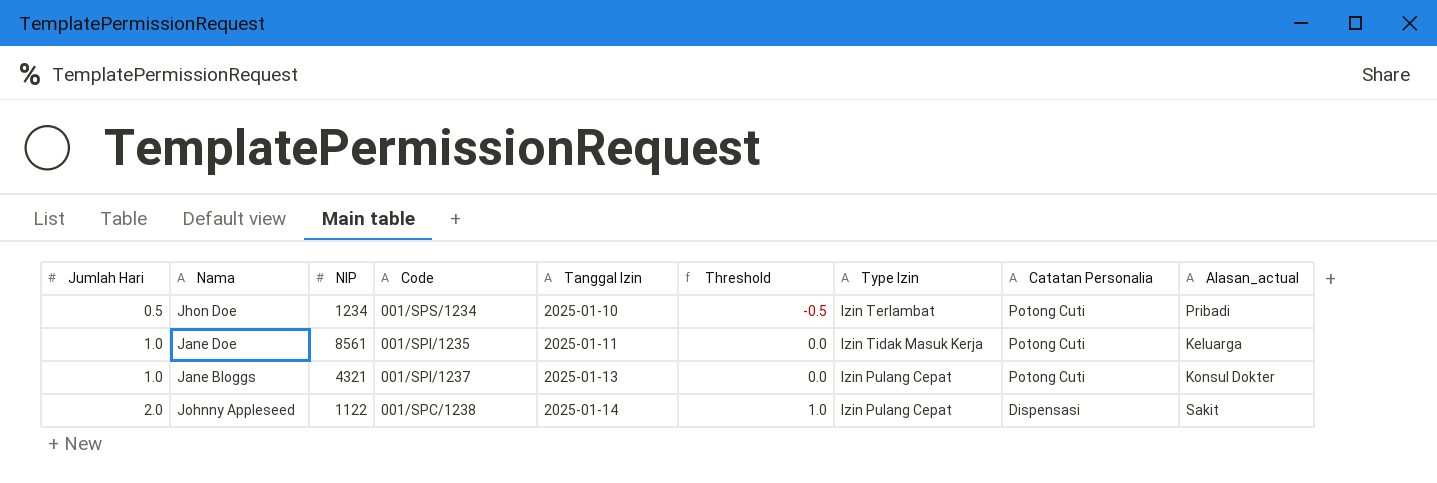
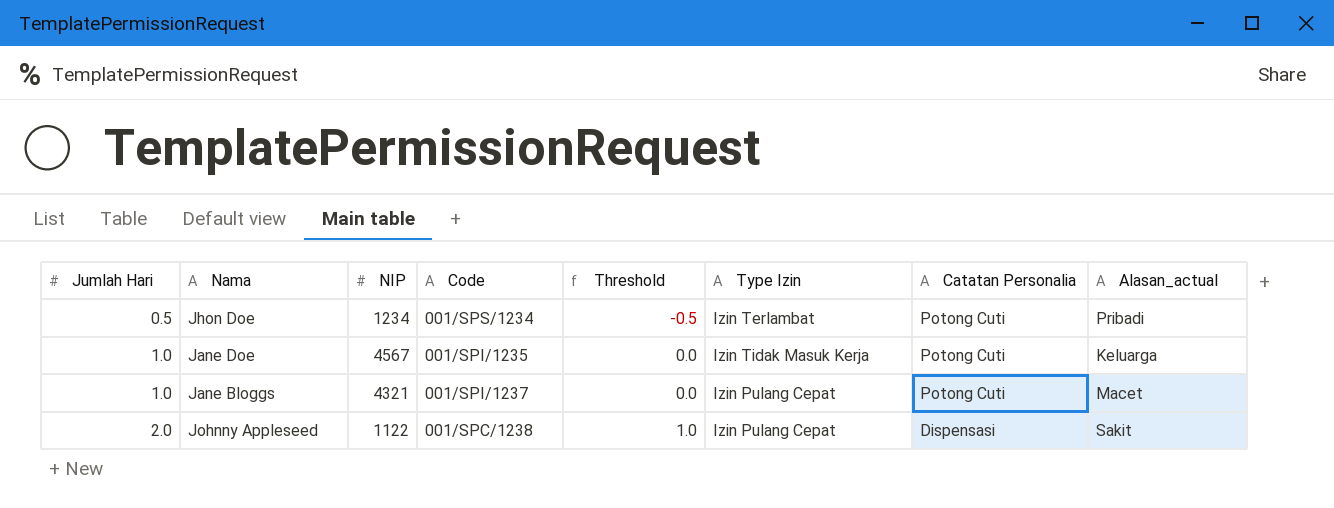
column Tanggal Izin | position: 5 -> none
Jane Doe | NIP: 8561 -> 4567
Jane Bloggs | Alasan_actual: Konsul Dokter -> Macet

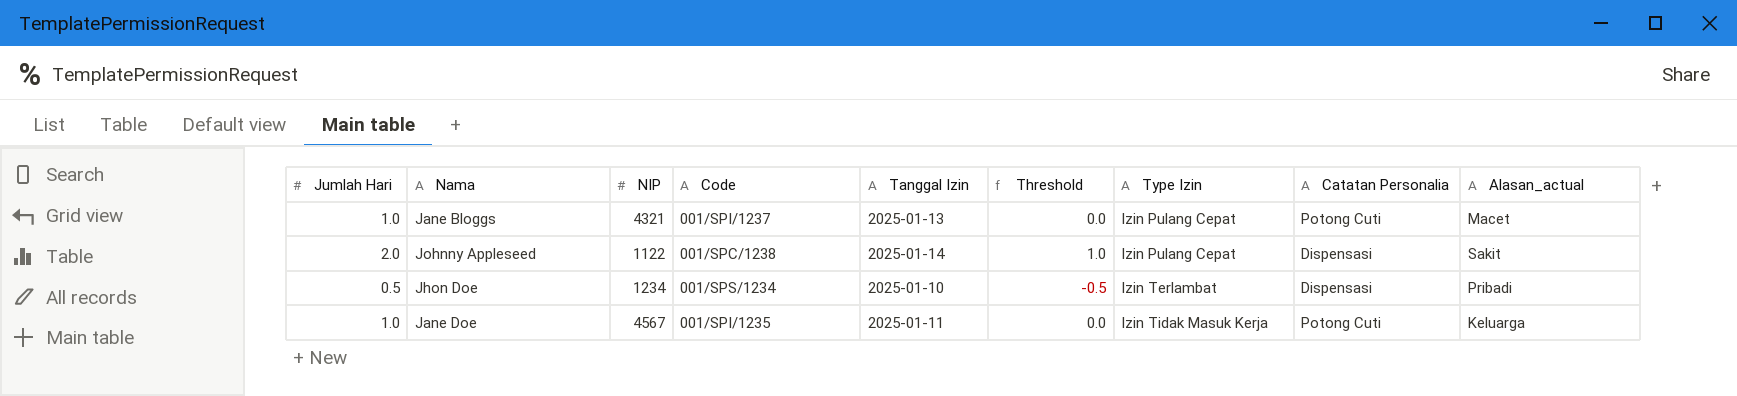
row order: Jumlah Hari ascending -> Type Izin ascending
column Tanggal Izin | position: none -> 5
Jhon Doe | Catatan Personalia: Potong Cuti -> Dispensasi

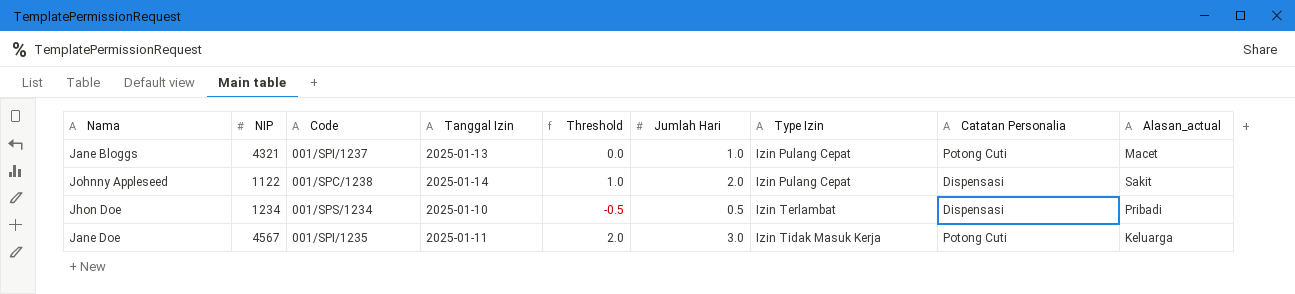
column Jumlah Hari | position: 1 -> 6
Jane Doe | Threshold: 0.0 -> 2.0
Jane Doe | Jumlah Hari: 1.0 -> 3.0

